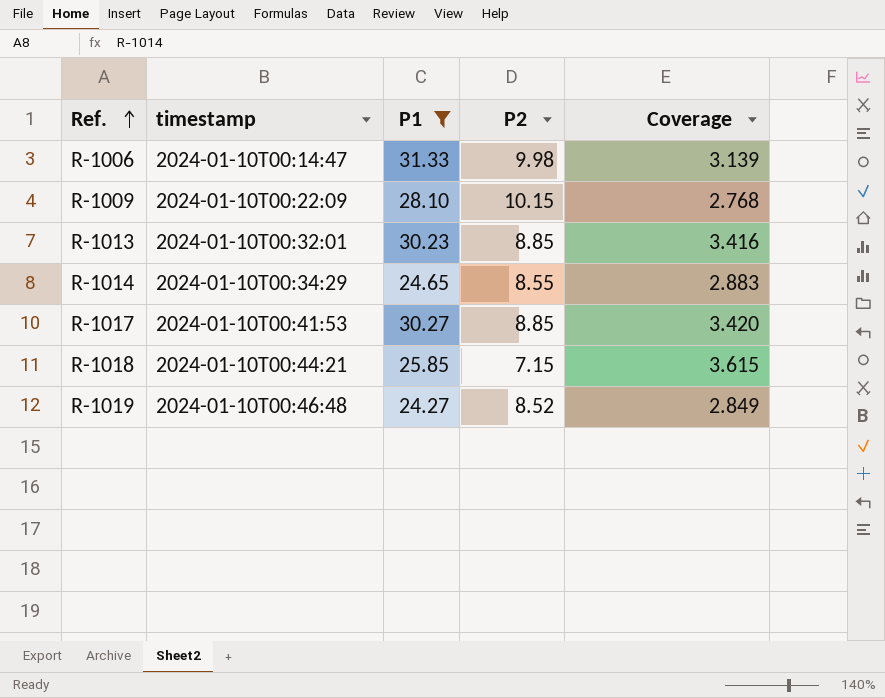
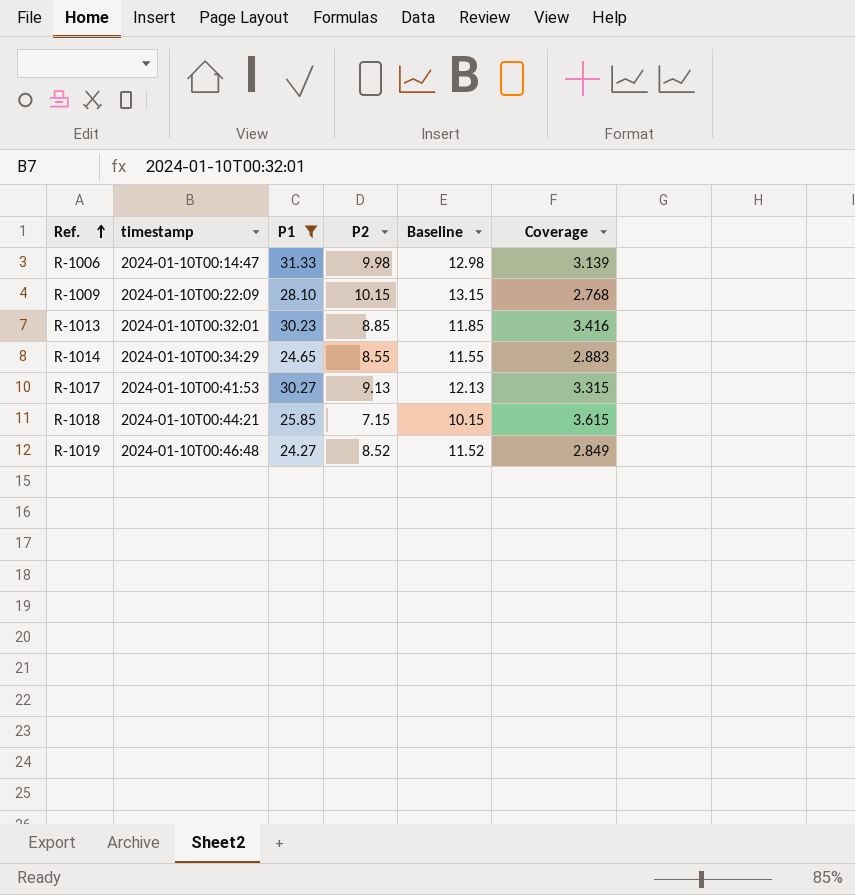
column Baseline | formula: none -> [P2] + 3
R-1017 | P2: 8.85 -> 9.13
R-1017 | Coverage: 3.420 -> 3.315

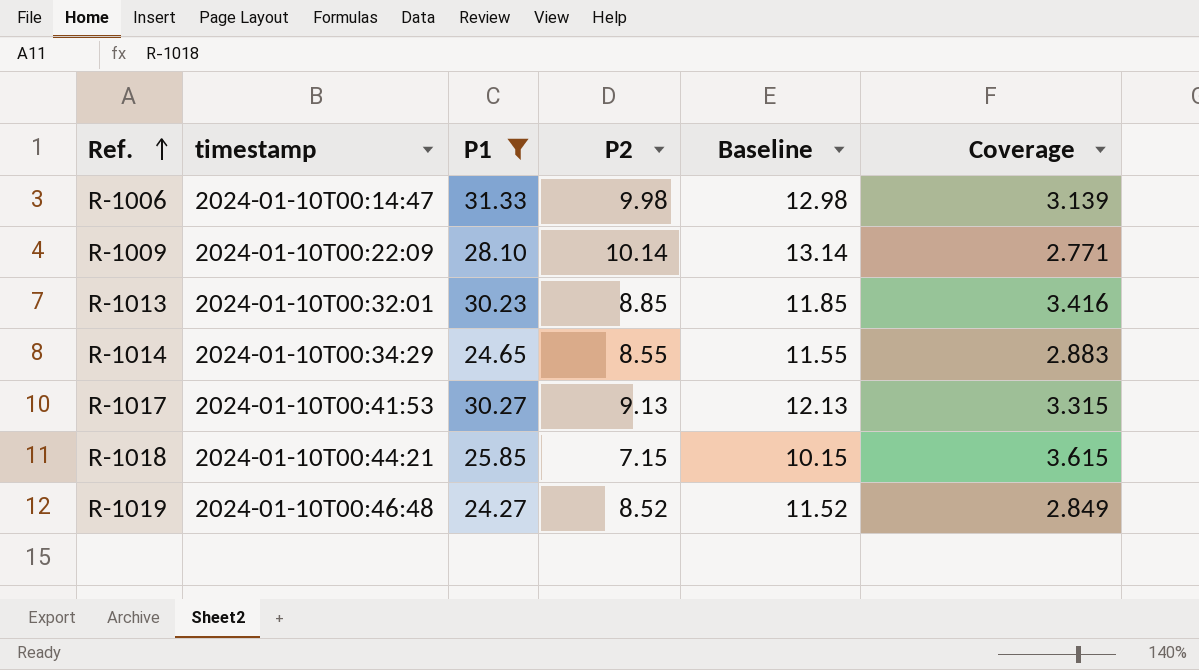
R-1009 | P2: 10.15 -> 10.14
R-1009 | Baseline: 13.15 -> 13.14
R-1009 | Coverage: 2.768 -> 2.771

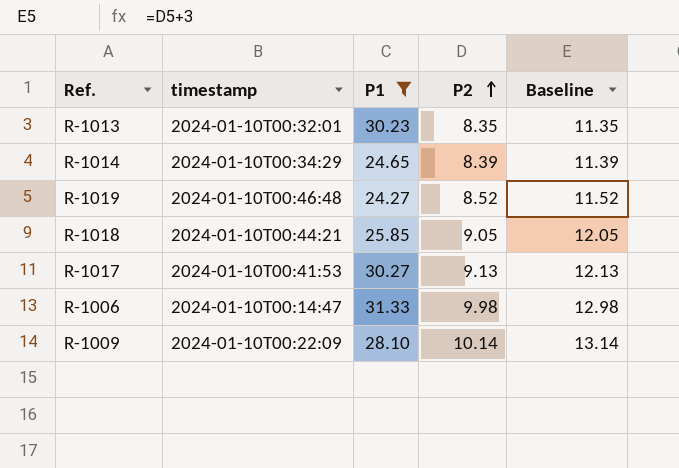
row order: Ref. ascending -> P2 ascending
column Coverage | formula: [P1] / [P2] -> none
R-1013 | P2: 8.85 -> 8.35
R-1013 | Baseline: 11.85 -> 11.35
R-1014 | P2: 8.55 -> 8.39
R-1014 | Baseline: 11.55 -> 11.39
R-1018 | P2: 7.15 -> 9.05
R-1018 | Baseline: 10.15 -> 12.05

